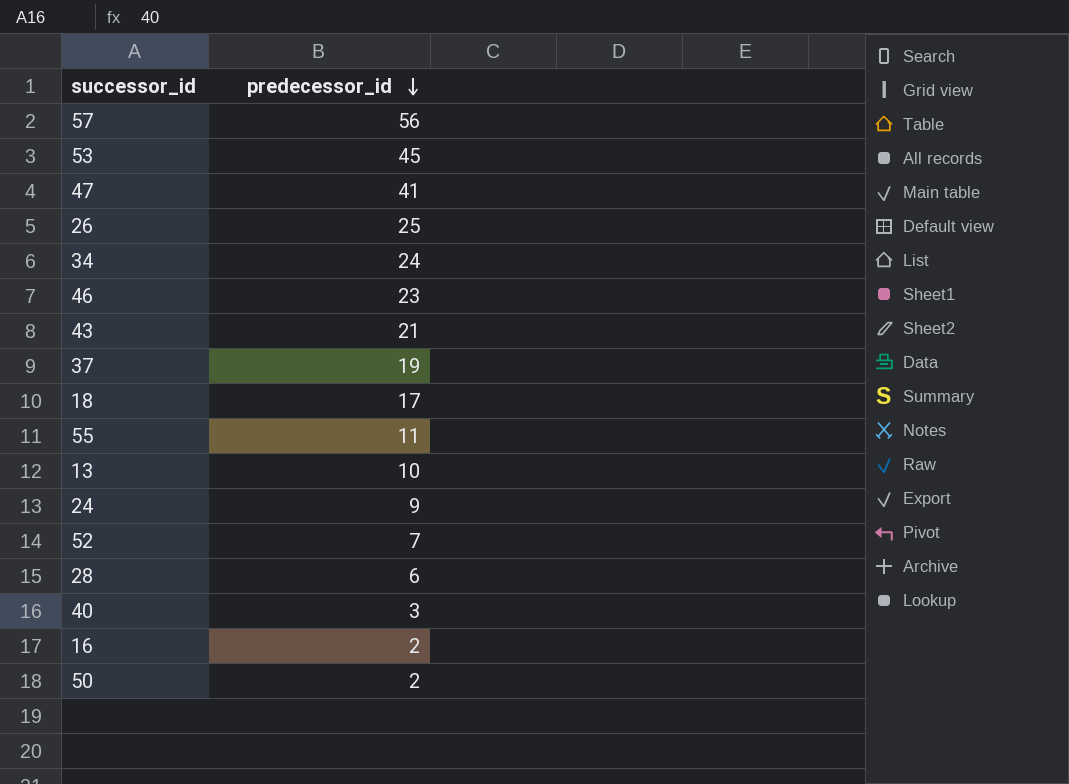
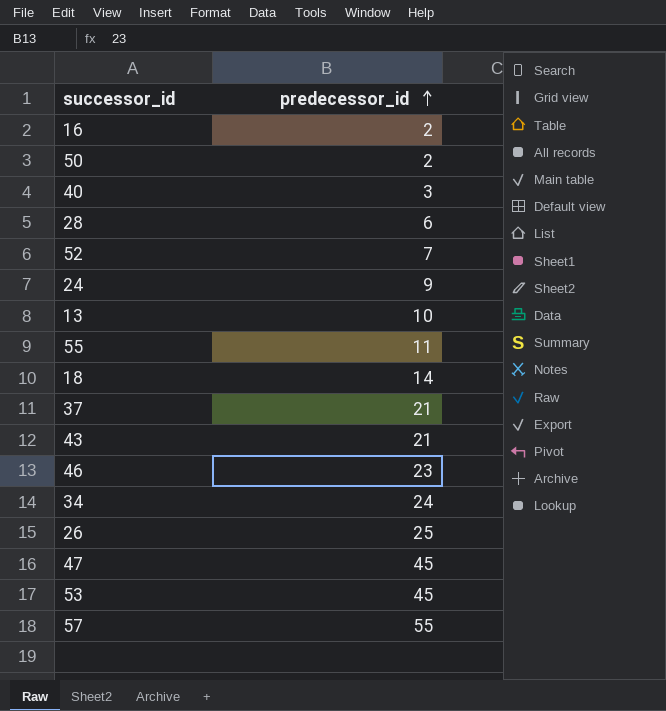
row order: predecessor_id descending -> predecessor_id ascending
18 | predecessor_id: 17 -> 14
37 | predecessor_id: 19 -> 21
47 | predecessor_id: 41 -> 45
57 | predecessor_id: 56 -> 55

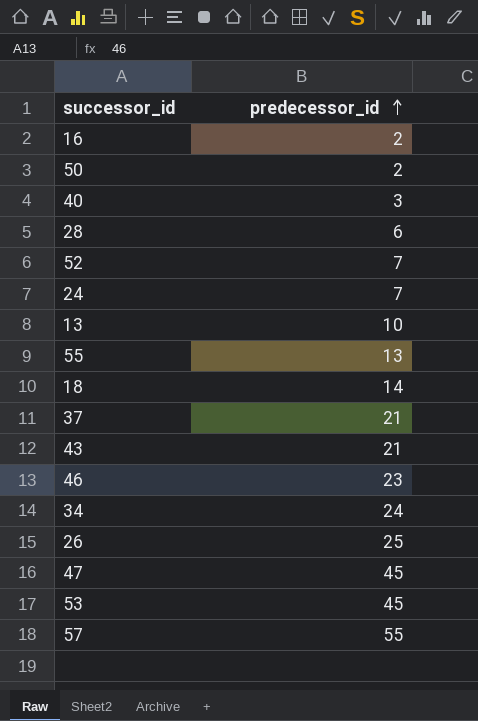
24 | predecessor_id: 9 -> 7
55 | predecessor_id: 11 -> 13

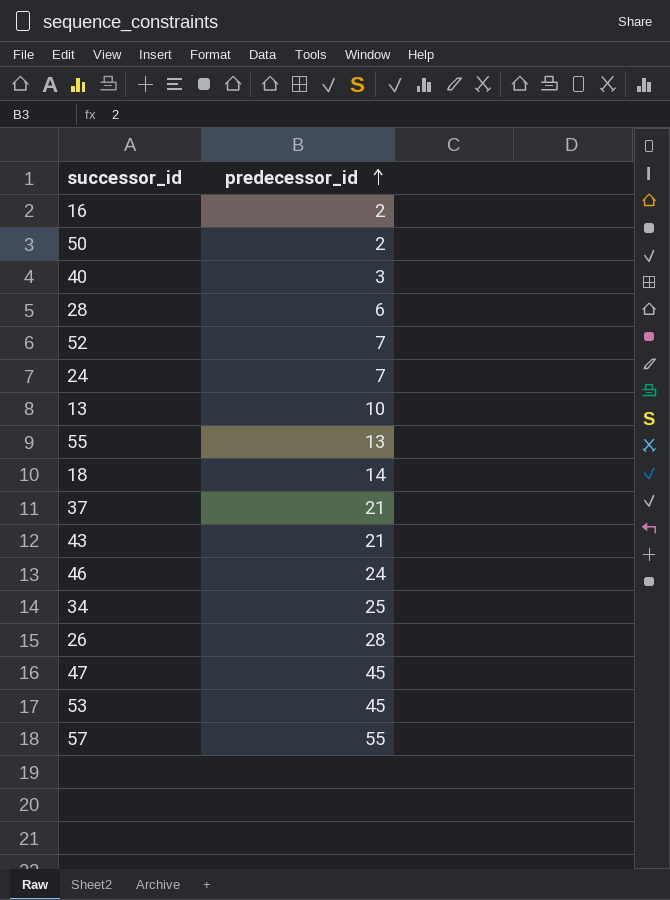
46 | predecessor_id: 23 -> 24
34 | predecessor_id: 24 -> 25
26 | predecessor_id: 25 -> 28

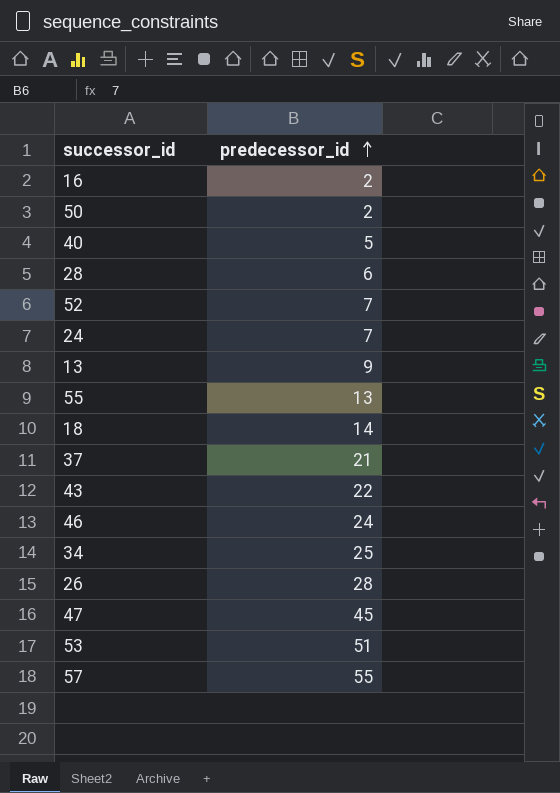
40 | predecessor_id: 3 -> 5
13 | predecessor_id: 10 -> 9
43 | predecessor_id: 21 -> 22
53 | predecessor_id: 45 -> 51

